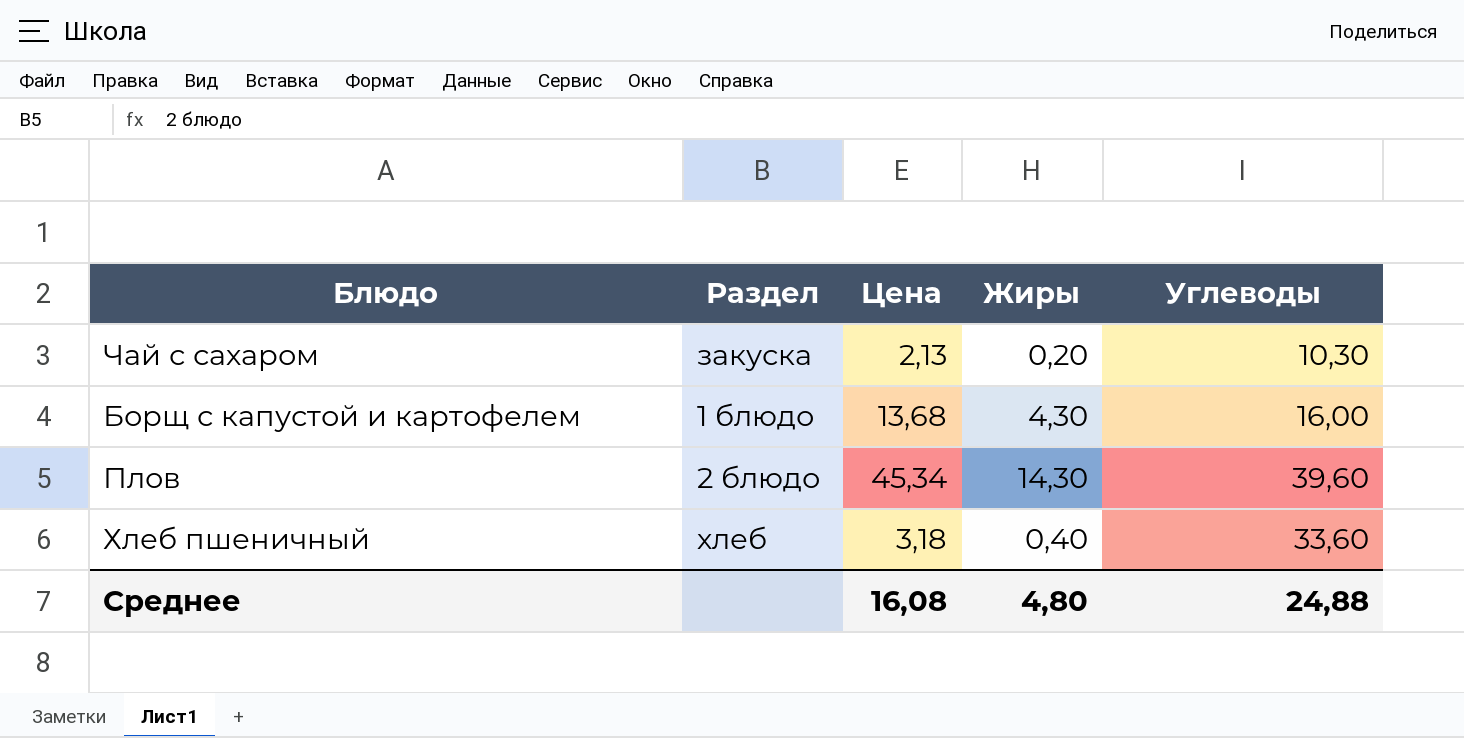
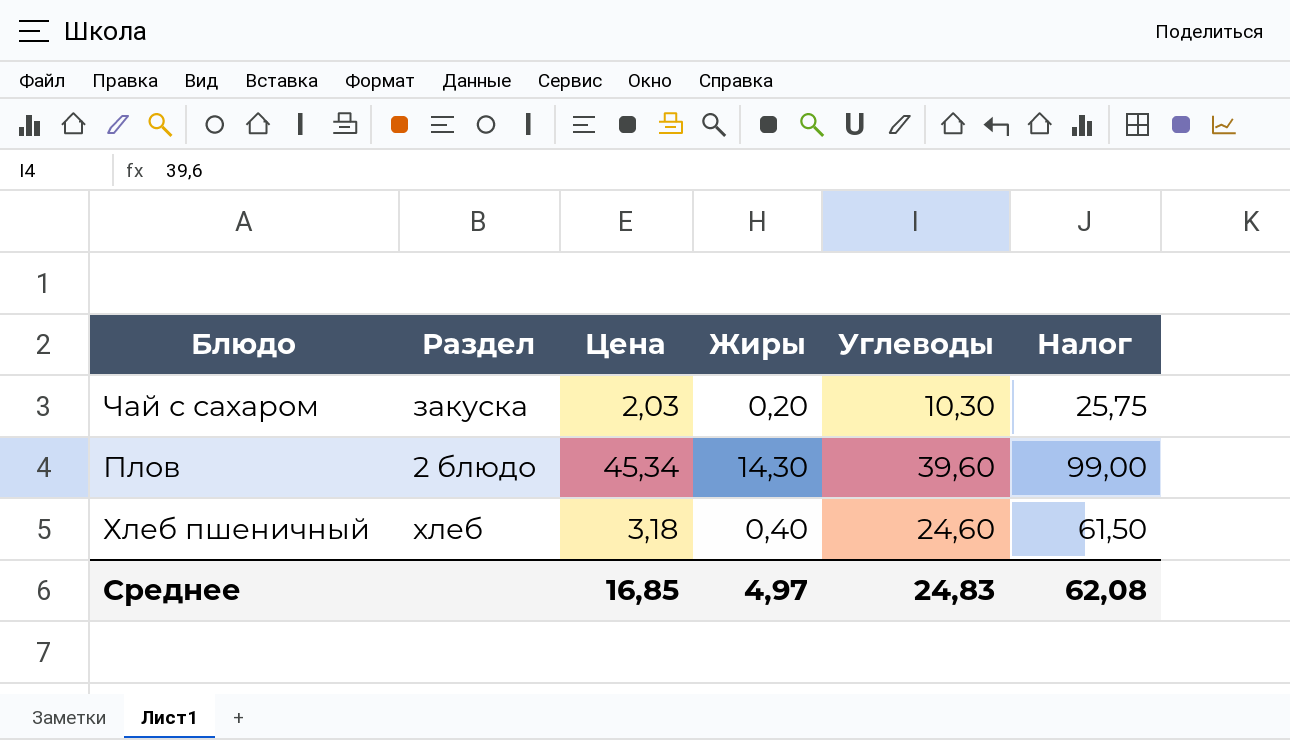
column Налог | formula: none -> [Углеводы] * 2,5
row Борщ с капустой и картофелем: 1 блюдо | 13,68 | 4,30 | 16,00 -> none
Чай с сахаром | Цена: 2,13 -> 2,03
Хлеб пшеничный | Углеводы: 33,60 -> 24,60
Среднее | Цена: 16,08 -> 16,85
Среднее | Жиры: 4,80 -> 4,97
Среднее | Углеводы: 24,88 -> 24,83

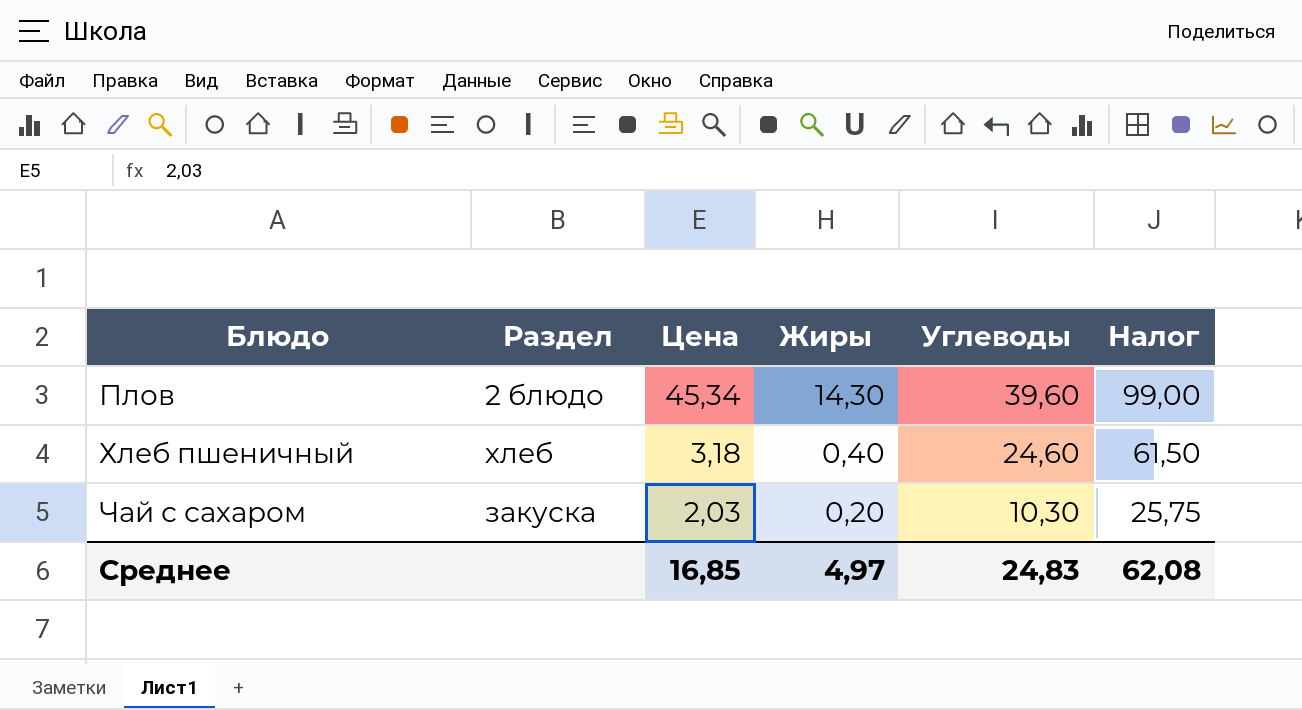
row order: none -> Блюдо ascending

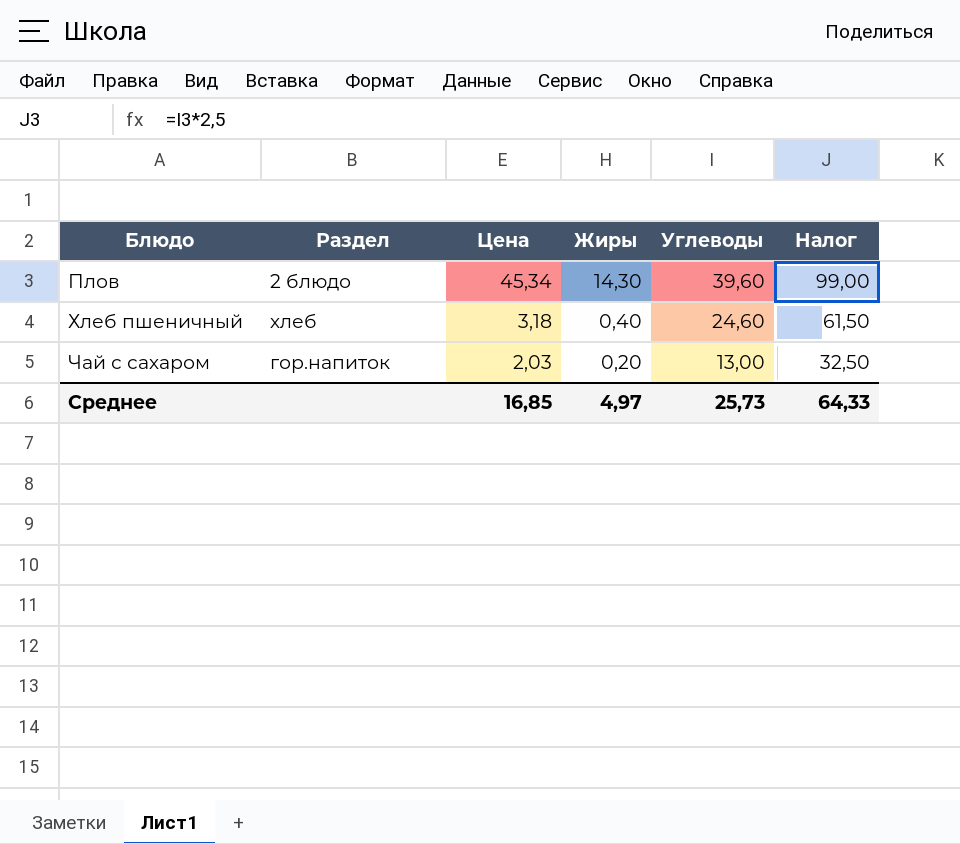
Чай с сахаром | Раздел: закуска -> гор.напиток
Чай с сахаром | Углеводы: 10,30 -> 13,00
Чай с сахаром | Налог: 25,75 -> 32,50
Среднее | Углеводы: 24,83 -> 25,73
Среднее | Налог: 62,08 -> 64,33

